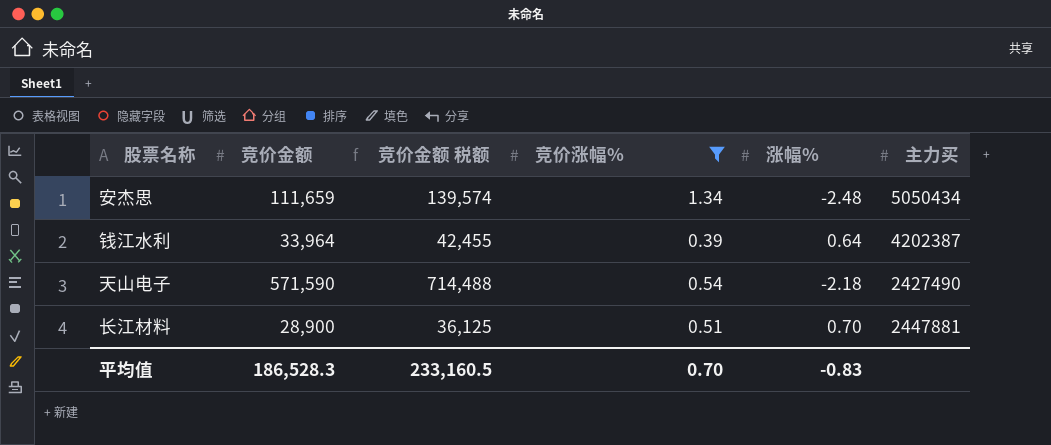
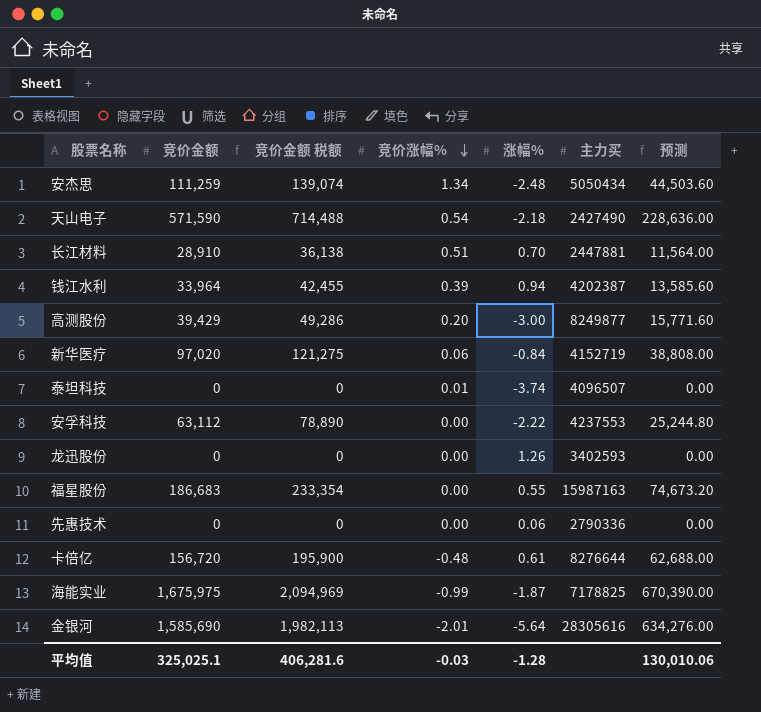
filter: 竞价涨幅% >= 0.39 -> none
row order: none -> 竞价涨幅% descending
column 预测 | formula: none -> [竞价金额] * 0.4
安杰思 | 竞价金额: 111,659 -> 111,259
安杰思 | 竞价金额 税额: 139,574 -> 139,074
长江材料 | 竞价金额: 28,900 -> 28,910
长江材料 | 竞价金额 税额: 36,125 -> 36,138
钱江水利 | 涨幅%: 0.64 -> 0.94
平均值 | 竞价金额: 186,528.3 -> 325,025.1
平均值 | 竞价金额 税额: 233,160.5 -> 406,281.6
平均值 | 竞价涨幅%: 0.70 -> -0.03
平均值 | 涨幅%: -0.83 -> -1.28

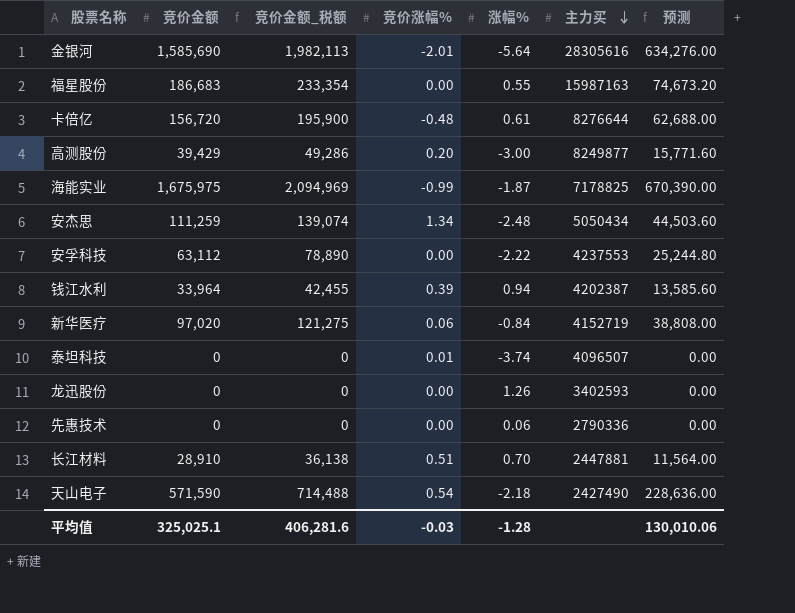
row order: 竞价涨幅% descending -> 主力买 descending
column name: 竞价金额 税额 -> 竞价金额_税额

